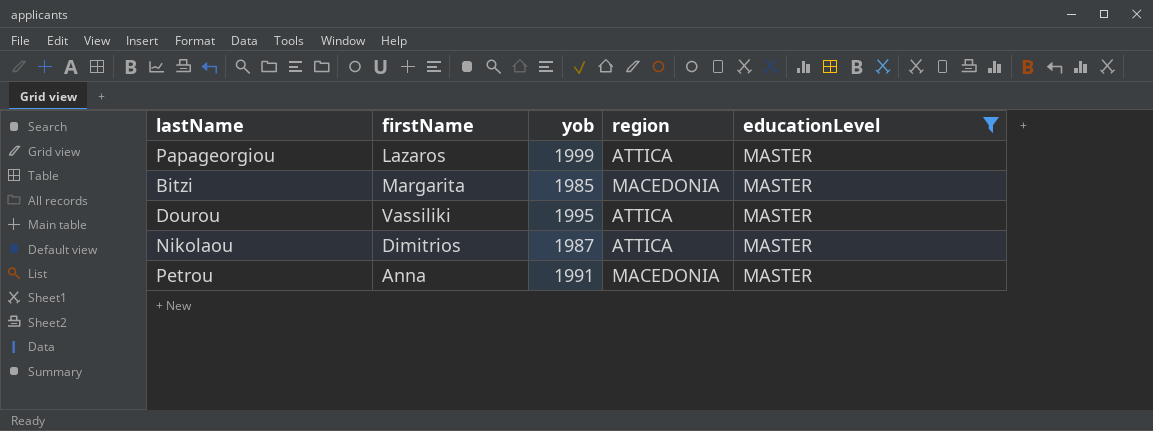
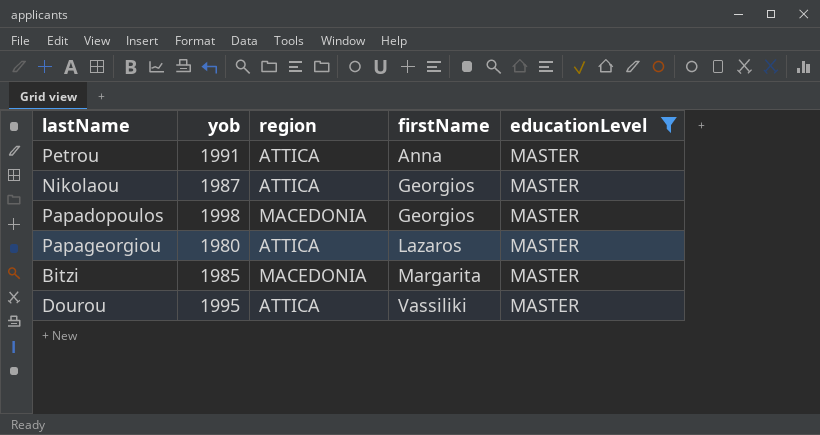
row order: none -> firstName ascending
column firstName | position: 2 -> 4
Petrou | region: MACEDONIA -> ATTICA
Nikolaou | firstName: Dimitrios -> Georgios
row Papadopoulos: none -> 1998 | MACEDONIA | Georgios | MASTER
Papageorgiou | yob: 1999 -> 1980

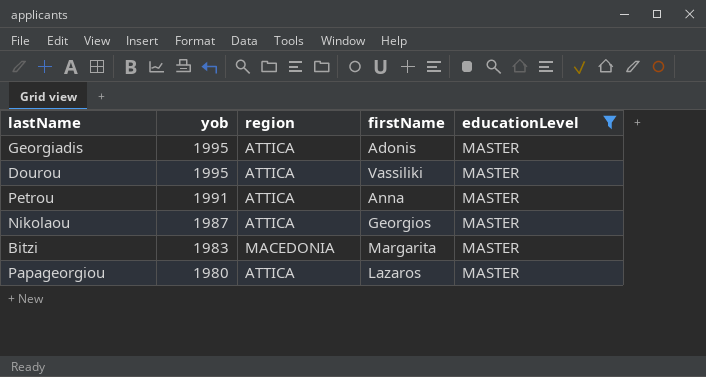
row order: firstName ascending -> yob descending
row Papadopoulos: 1998 | MACEDONIA | Georgios | MASTER -> none
row Georgiadis: none -> 1995 | ATTICA | Adonis | MASTER
Bitzi | yob: 1985 -> 1983

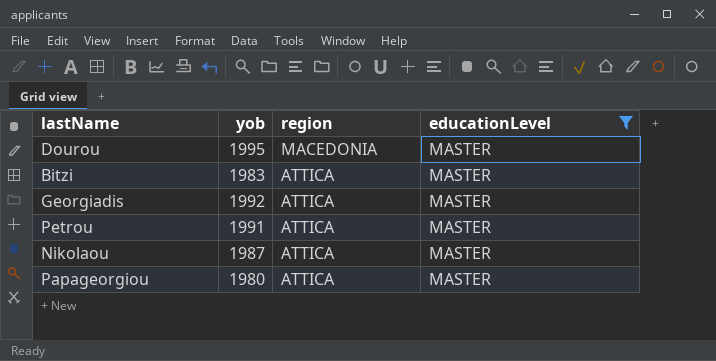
row order: yob descending -> region descending
column firstName | position: 4 -> none
Dourou | region: ATTICA -> MACEDONIA
Bitzi | region: MACEDONIA -> ATTICA
Georgiadis | yob: 1995 -> 1992

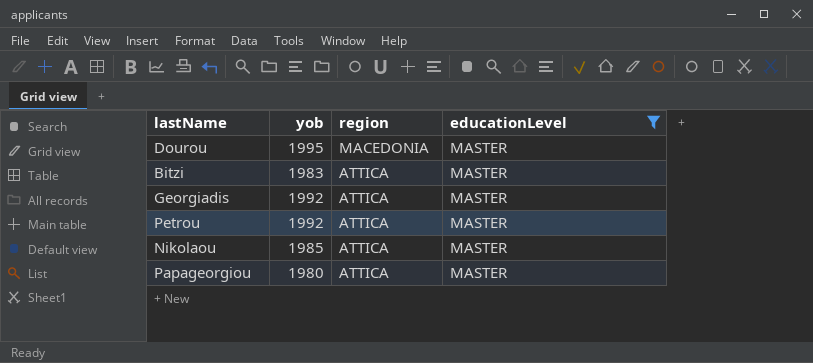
Petrou | yob: 1991 -> 1992
Nikolaou | yob: 1987 -> 1985

